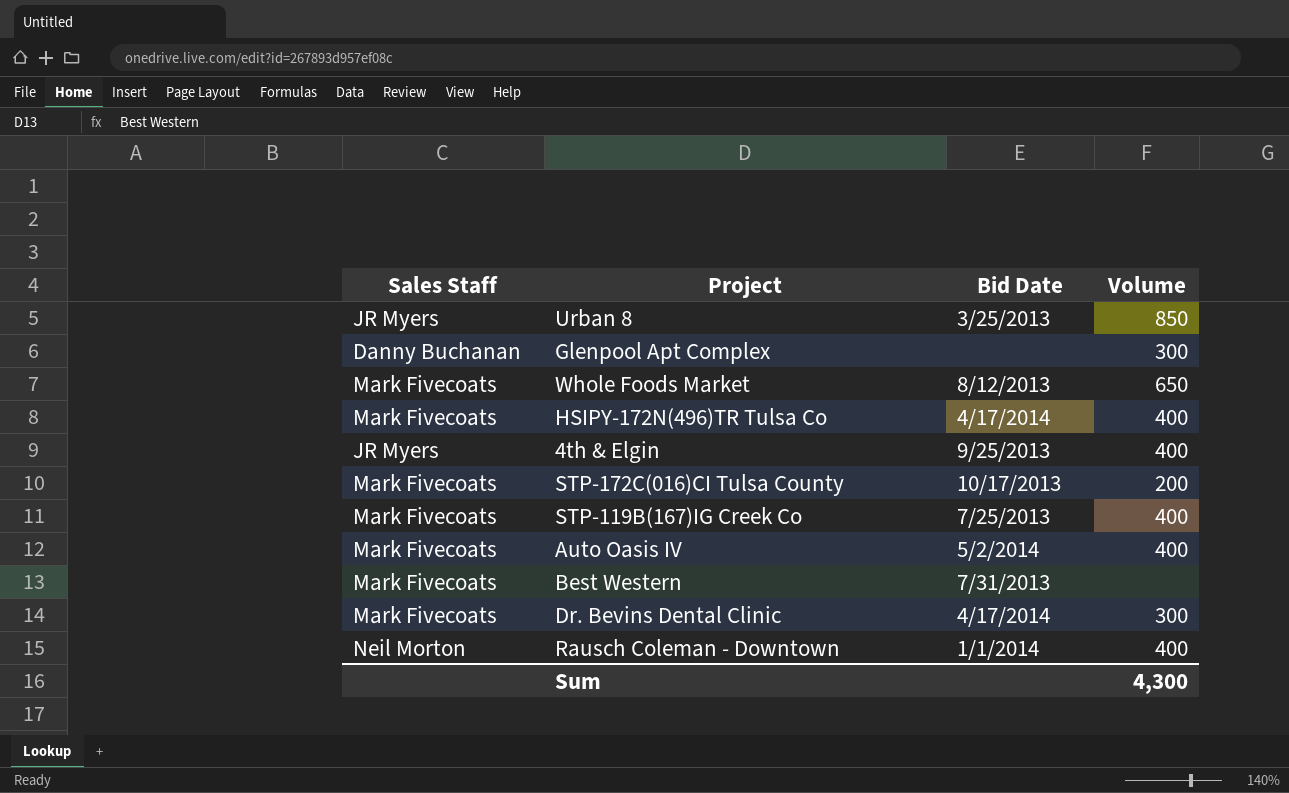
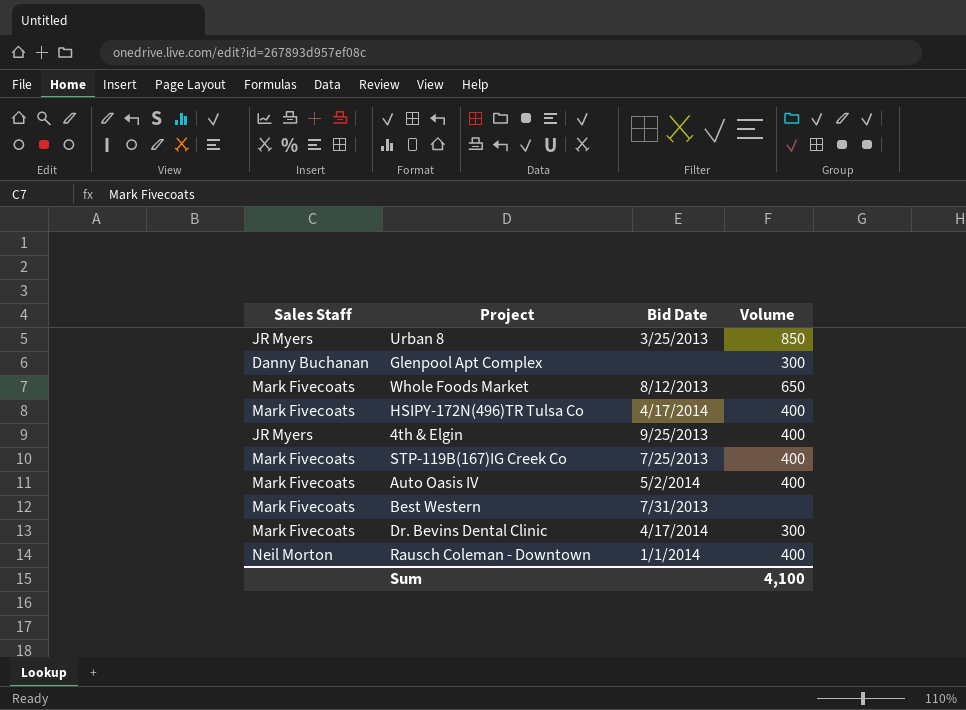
row STP-172C(016)CI Tulsa County: Mark Fivecoats | 10/17/2013 | 200 -> none
Sum | Volume: 4,300 -> 4,100

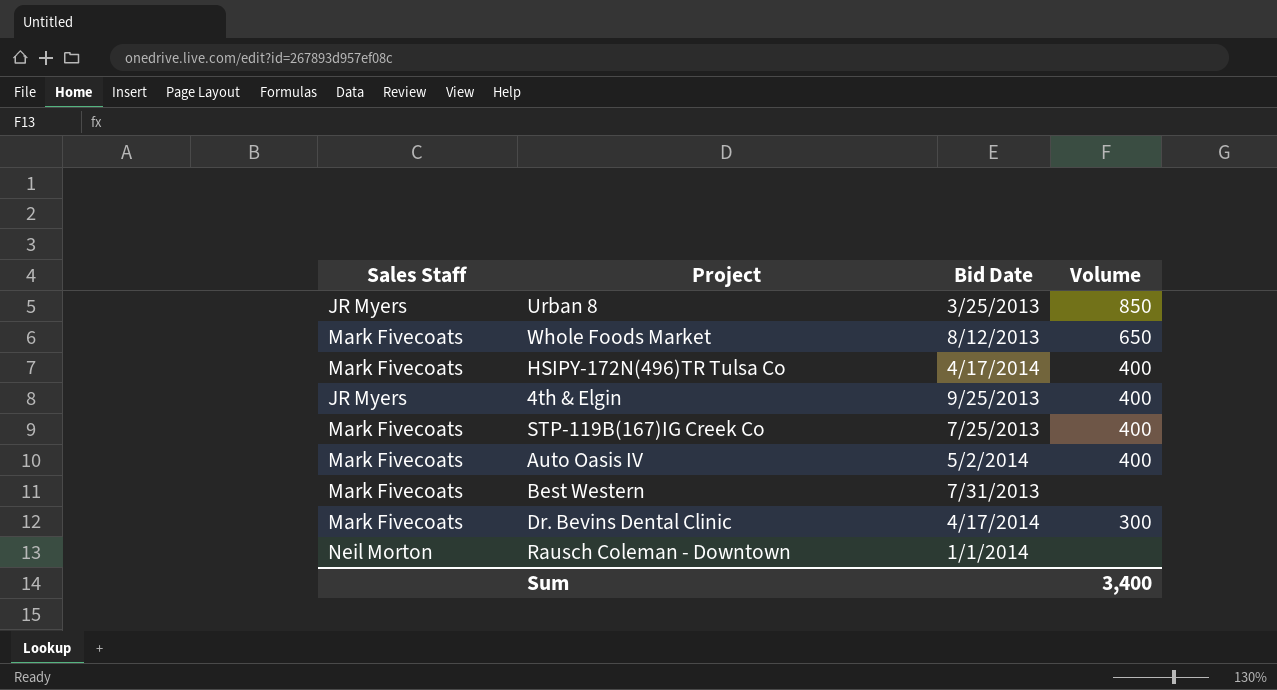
row Glenpool Apt Complex: Danny Buchanan | none | 300 -> none
Rausch Coleman - Downtown | Volume: 400 -> none
Sum | Volume: 4,100 -> 3,400

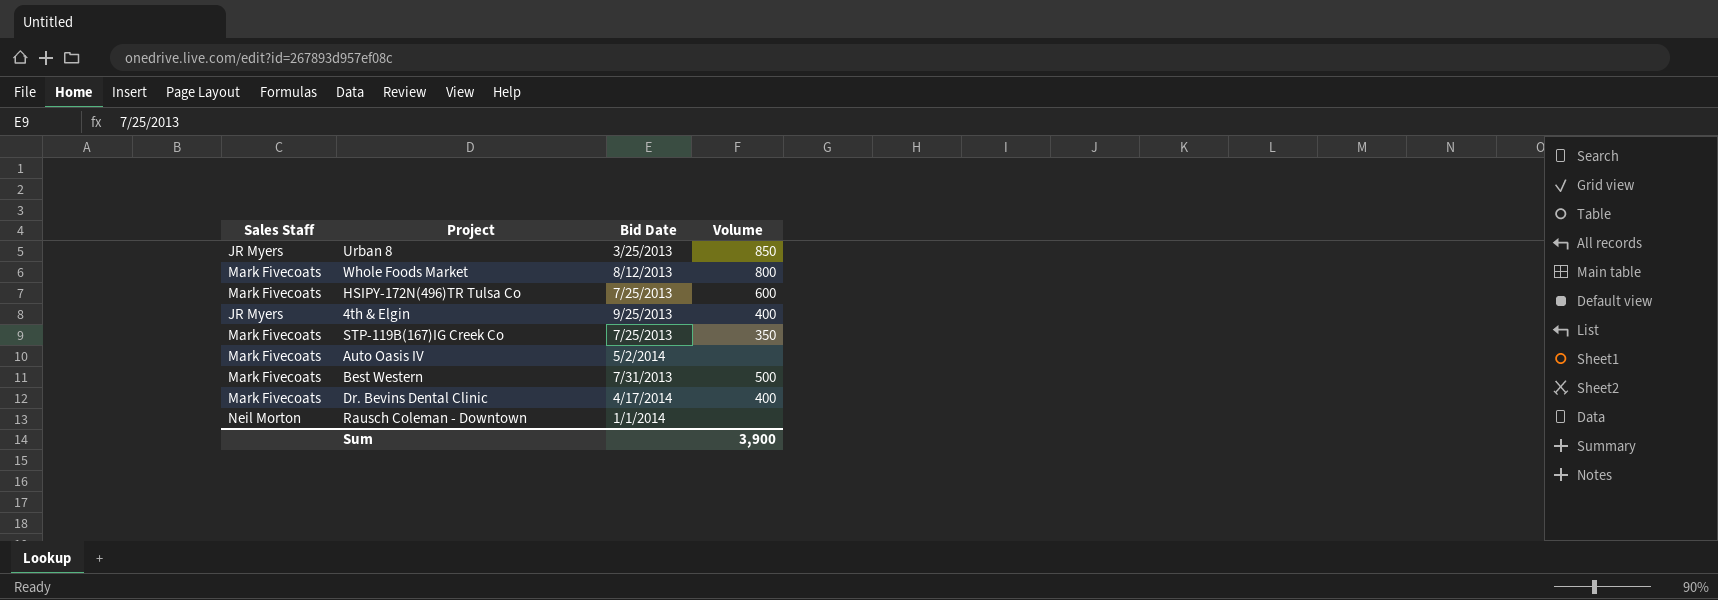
Whole Foods Market | Volume: 650 -> 800
HSIPY-172N(496)TR Tulsa Co | Bid Date: 4/17/2014 -> 7/25/2013
HSIPY-172N(496)TR Tulsa Co | Volume: 400 -> 600
STP-119B(167)IG Creek Co | Volume: 400 -> 350
Auto Oasis IV | Volume: 400 -> none
Best Western | Volume: none -> 500
Dr. Bevins Dental Clinic | Volume: 300 -> 400
Sum | Volume: 3,400 -> 3,900

